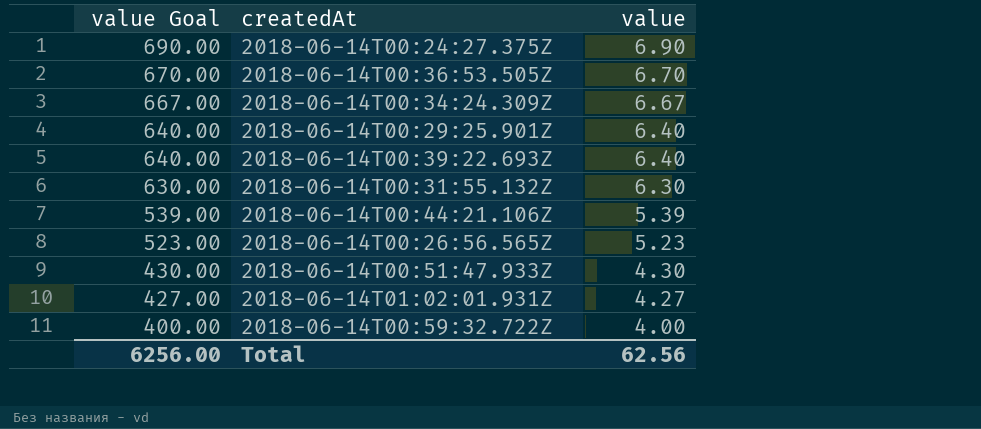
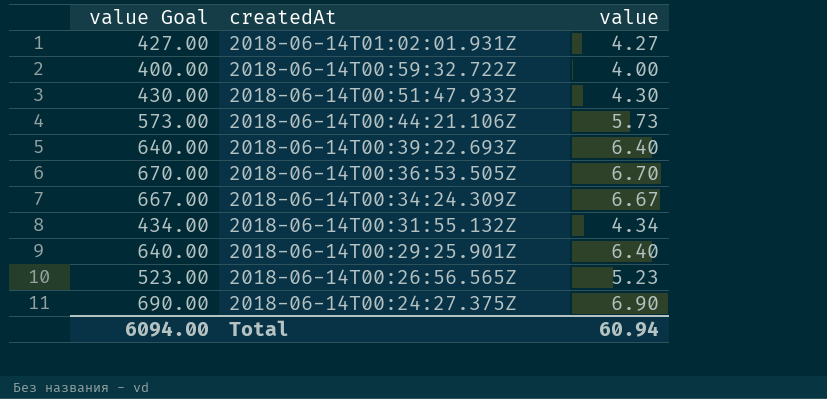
row order: value Goal descending -> createdAt descending
2018-06-14T00:44:21.106Z | value Goal: 539.00 -> 573.00
2018-06-14T00:44:21.106Z | value: 5.39 -> 5.73
2018-06-14T00:31:55.132Z | value Goal: 630.00 -> 434.00
2018-06-14T00:31:55.132Z | value: 6.30 -> 4.34
Total | value Goal: 6256.00 -> 6094.00
Total | value: 62.56 -> 60.94

